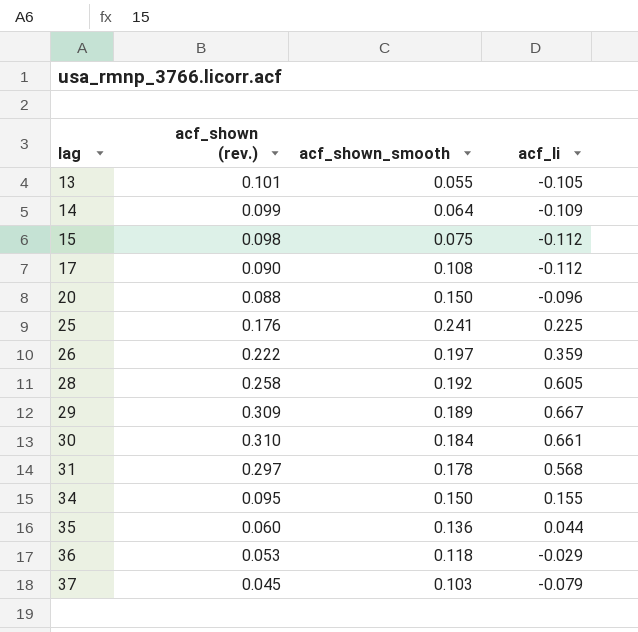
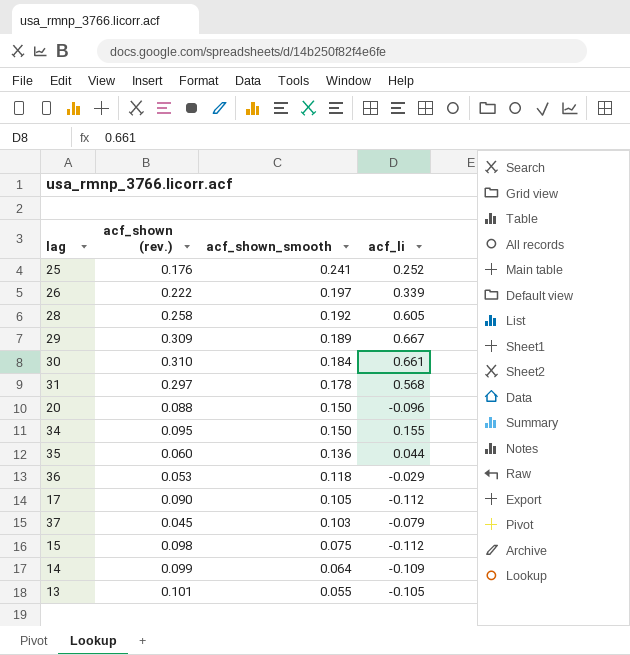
row order: lag ascending -> acf_shown_smooth descending
25 | acf_li: 0.225 -> 0.252
26 | acf_li: 0.359 -> 0.339
17 | acf_shown_smooth: 0.108 -> 0.105

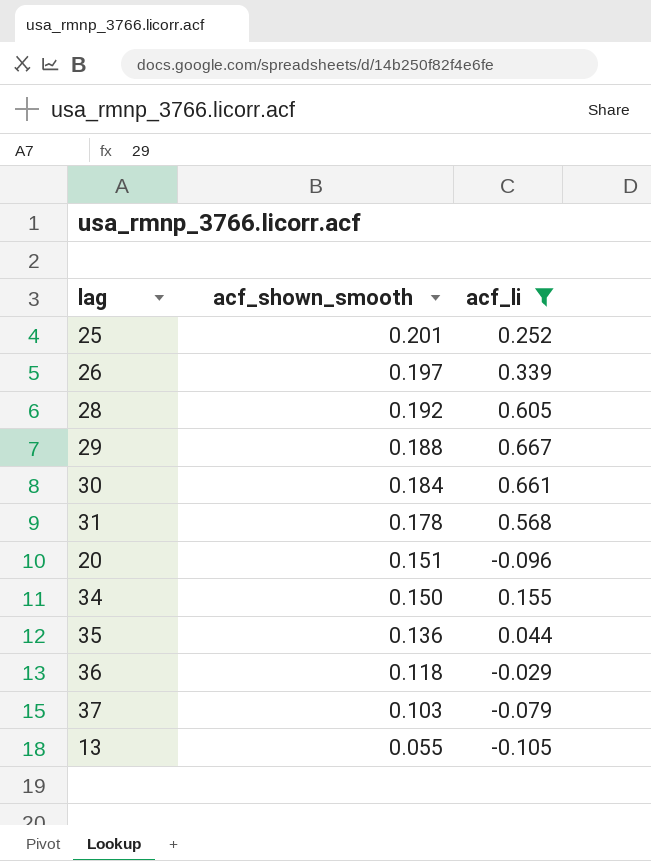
filter: none -> acf_li >= -0.105
column acf_shown (rev.) | position: 2 -> none
25 | acf_shown_smooth: 0.241 -> 0.201
29 | acf_shown_smooth: 0.189 -> 0.188
20 | acf_shown_smooth: 0.150 -> 0.151

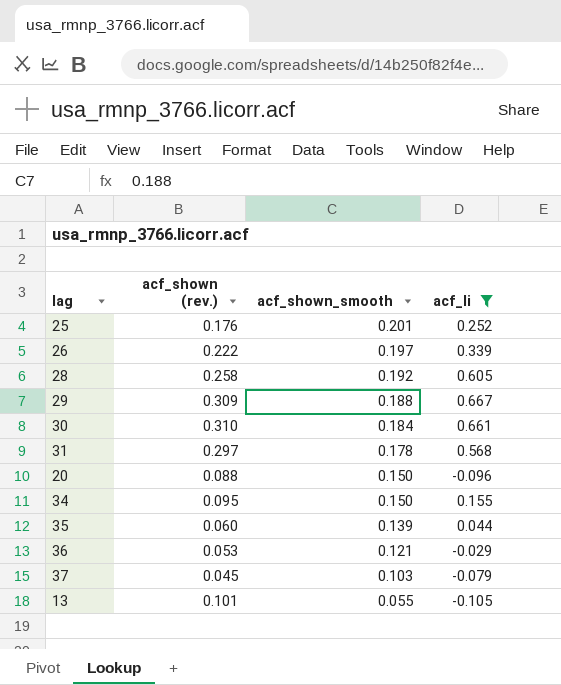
column acf_shown (rev.) | position: none -> 2
20 | acf_shown_smooth: 0.151 -> 0.150
35 | acf_shown_smooth: 0.136 -> 0.139
36 | acf_shown_smooth: 0.118 -> 0.121

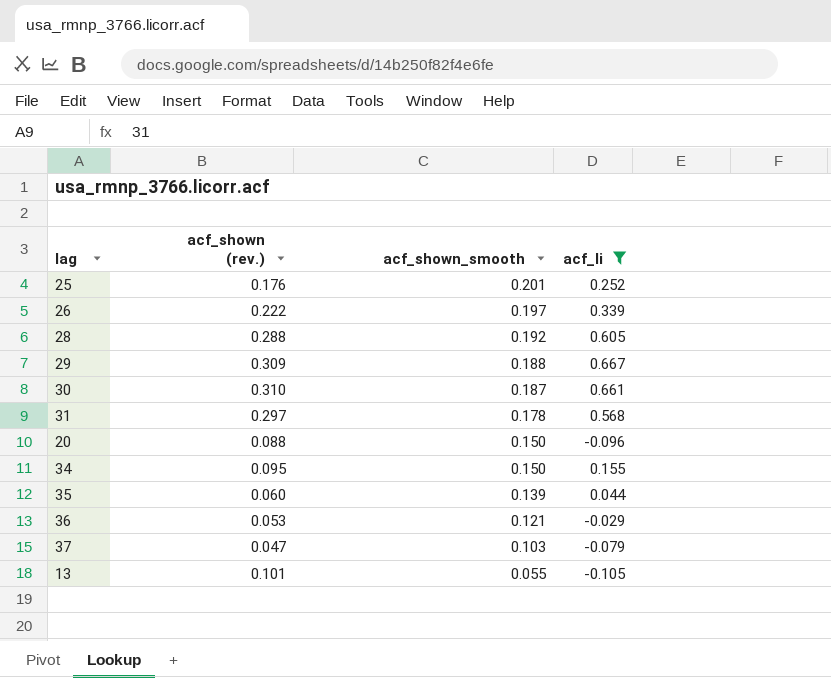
28 | acf_shown (rev.): 0.258 -> 0.288
30 | acf_shown_smooth: 0.184 -> 0.187
37 | acf_shown (rev.): 0.045 -> 0.047

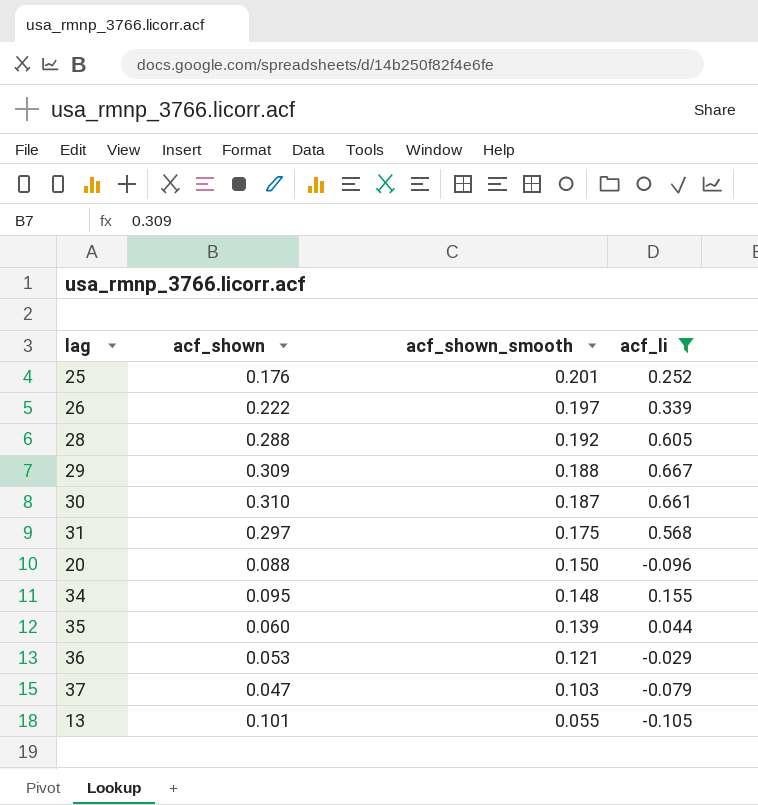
column name: acf_shown (rev.) -> acf_shown
31 | acf_shown_smooth: 0.178 -> 0.175
34 | acf_shown_smooth: 0.150 -> 0.148

